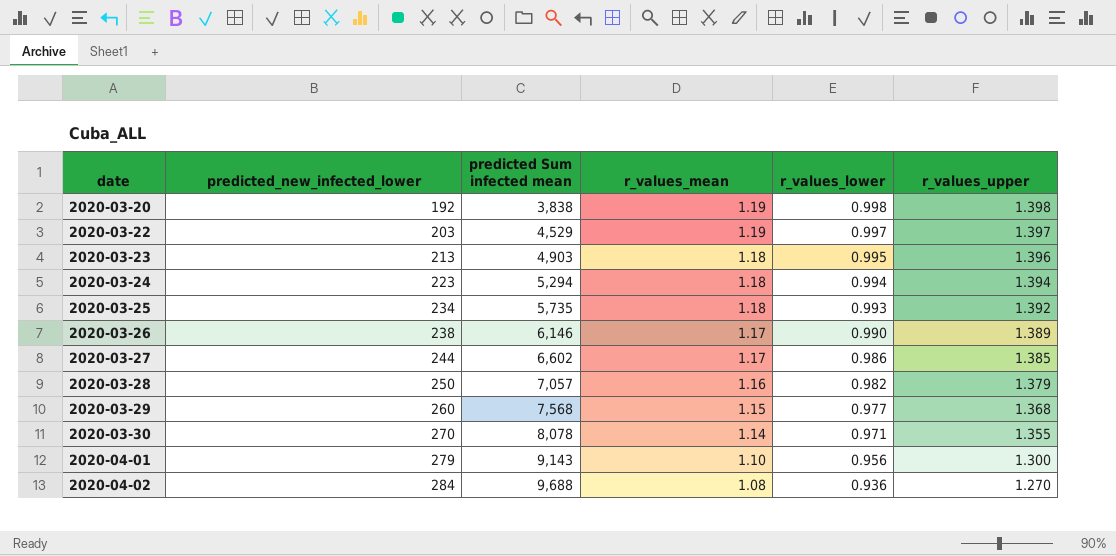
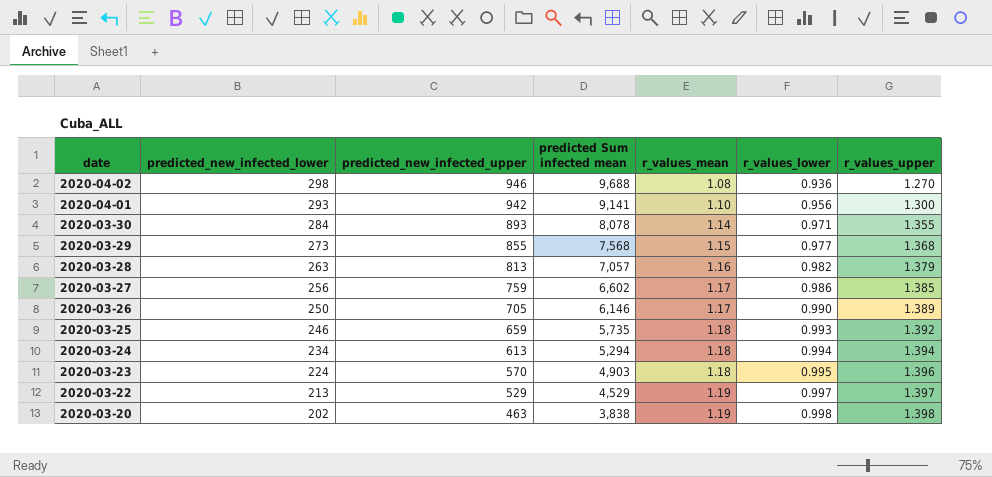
row order: date ascending -> date descending
column predicted_new_infected_upper | position: none -> 3
2020-04-02 | predicted_new_infected_lower: 284 -> 298
2020-04-01 | predicted_new_infected_lower: 279 -> 293
2020-04-01 | predicted Sum infected mean: 9,143 -> 9,141
2020-03-30 | predicted_new_infected_lower: 270 -> 284
2020-03-29 | predicted_new_infected_lower: 260 -> 273
2020-03-28 | predicted_new_infected_lower: 250 -> 263
2020-03-27 | predicted_new_infected_lower: 244 -> 256
2020-03-26 | predicted_new_infected_lower: 238 -> 250
2020-03-25 | predicted_new_infected_lower: 234 -> 246
2020-03-24 | predicted_new_infected_lower: 223 -> 234
2020-03-23 | predicted_new_infected_lower: 213 -> 224
2020-03-22 | predicted_new_infected_lower: 203 -> 213
2020-03-20 | predicted_new_infected_lower: 192 -> 202

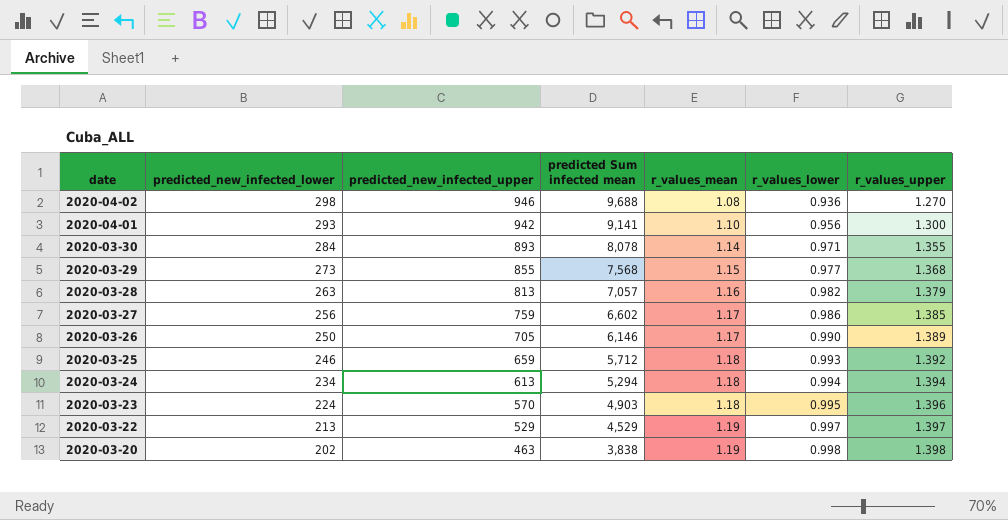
2020-03-25 | predicted Sum infected mean: 5,735 -> 5,712

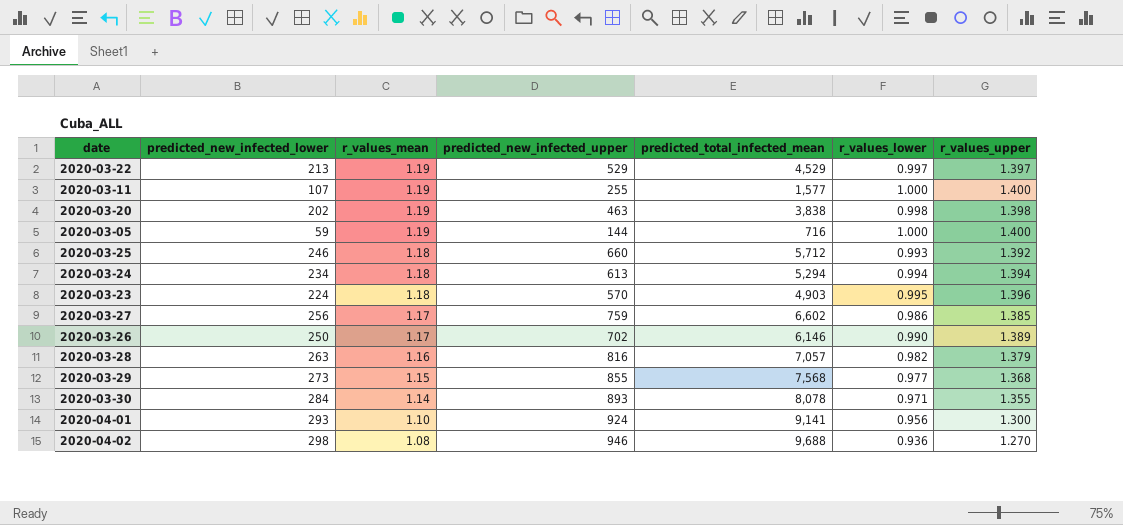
row order: date descending -> r_values_mean descending
column r_values_mean | position: 5 -> 3
column name: predicted Sum infected mean -> predicted_total_infected_mean
row 2020-03-11: none -> 107 | 1.19 | 255 | 1,577 | 1.000 | 1.400
row 2020-03-05: none -> 59 | 1.19 | 144 | 716 | 1.000 | 1.400
2020-03-25 | predicted_new_infected_upper: 659 -> 660
2020-03-26 | predicted_new_infected_upper: 705 -> 702
2020-03-28 | predicted_new_infected_upper: 813 -> 816
2020-04-01 | predicted_new_infected_upper: 942 -> 924

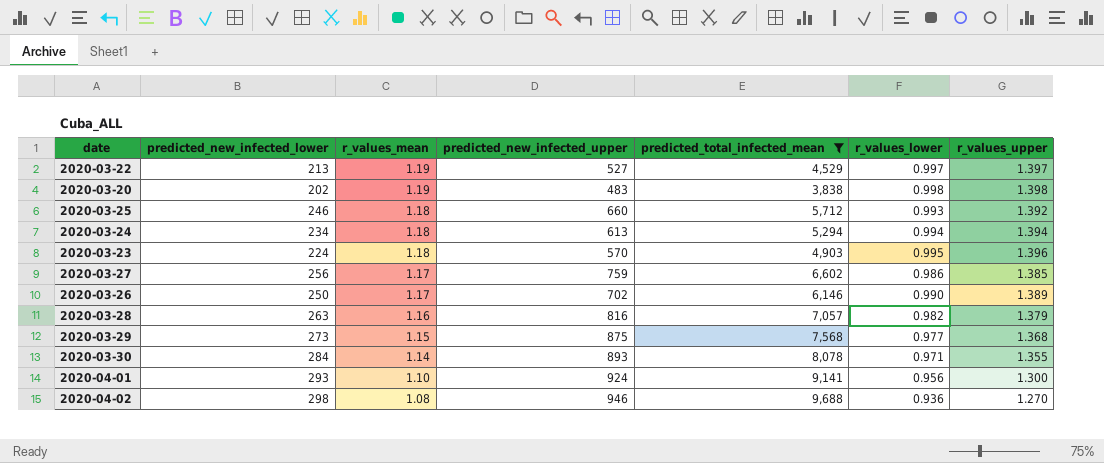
filter: none -> predicted_total_infected_mean >= 3,838
2020-03-22 | predicted_new_infected_upper: 529 -> 527
2020-03-20 | predicted_new_infected_upper: 463 -> 483
2020-03-29 | predicted_new_infected_upper: 855 -> 875

